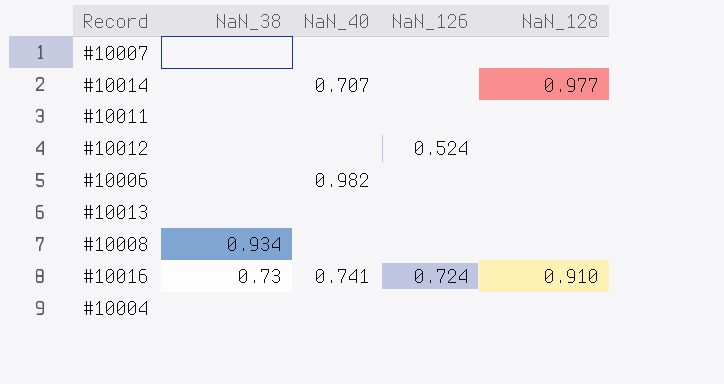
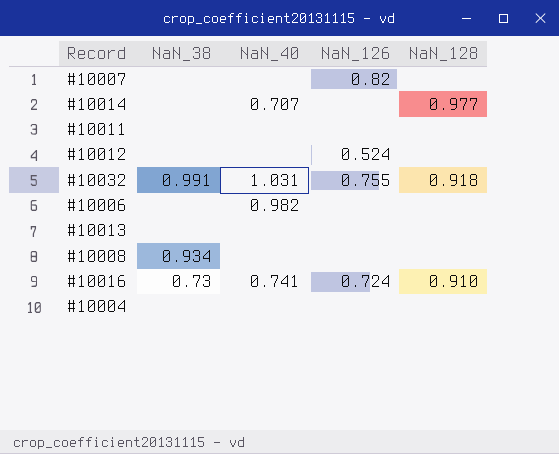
#10007 | NaN_126: none -> 0.82
row #10032: none -> 0.991 | 1.031 | 0.755 | 0.918

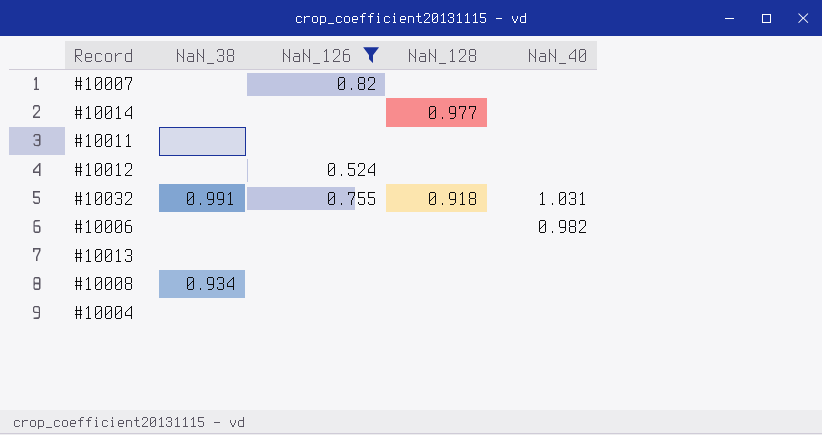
filter: none -> NaN_126 != 0.724
column NaN_40 | position: 3 -> 5
#10014 | NaN_40: 0.707 -> none

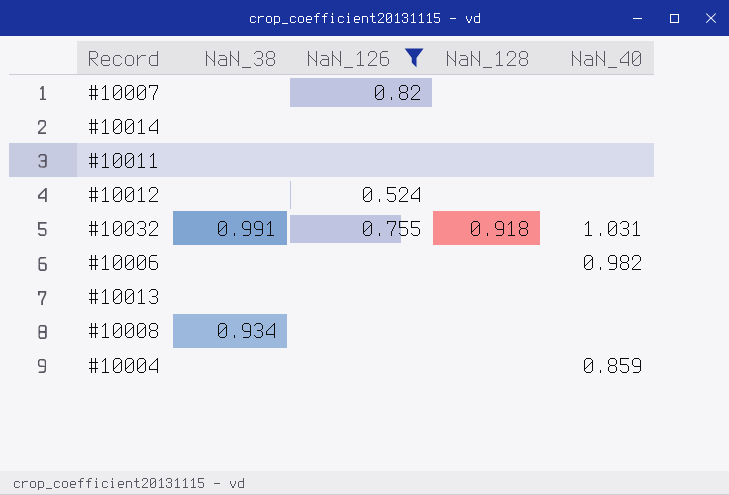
#10014 | NaN_128: 0.977 -> none
#10004 | NaN_40: none -> 0.859

